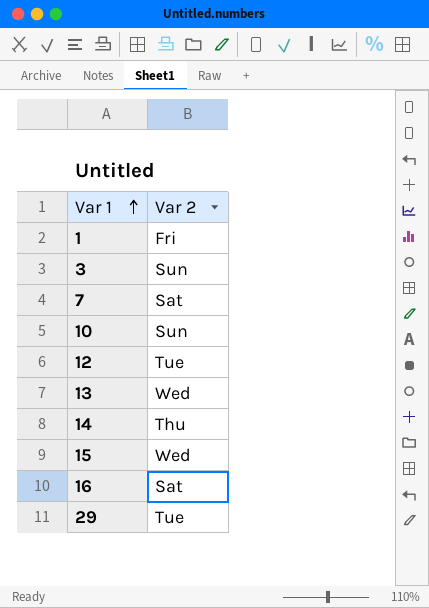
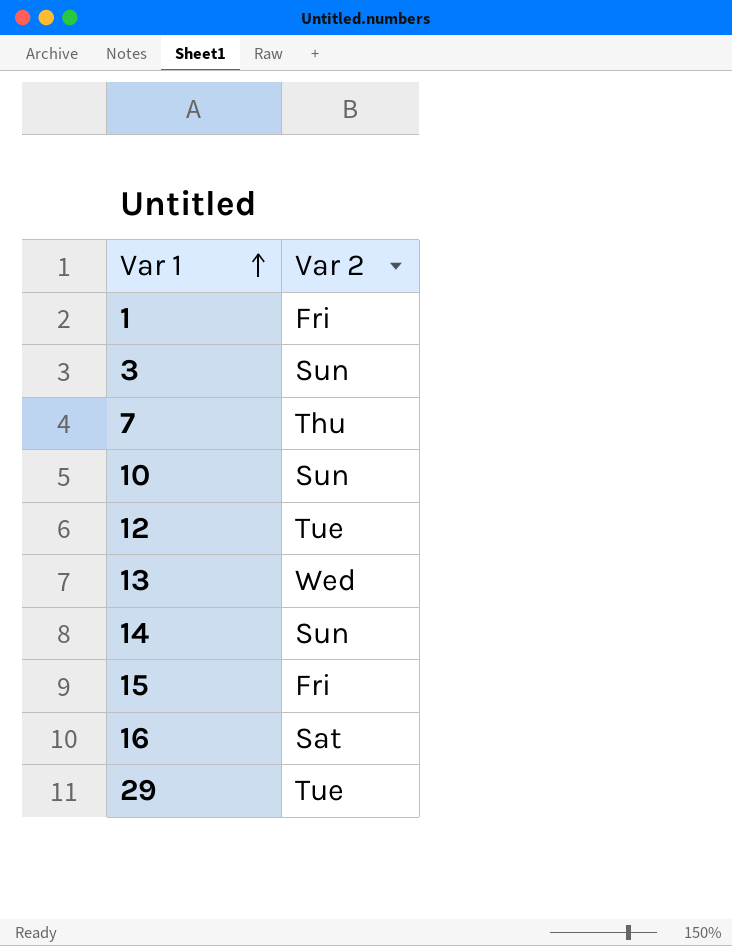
7 | Var 2: Sat -> Thu
14 | Var 2: Thu -> Sun
15 | Var 2: Wed -> Fri

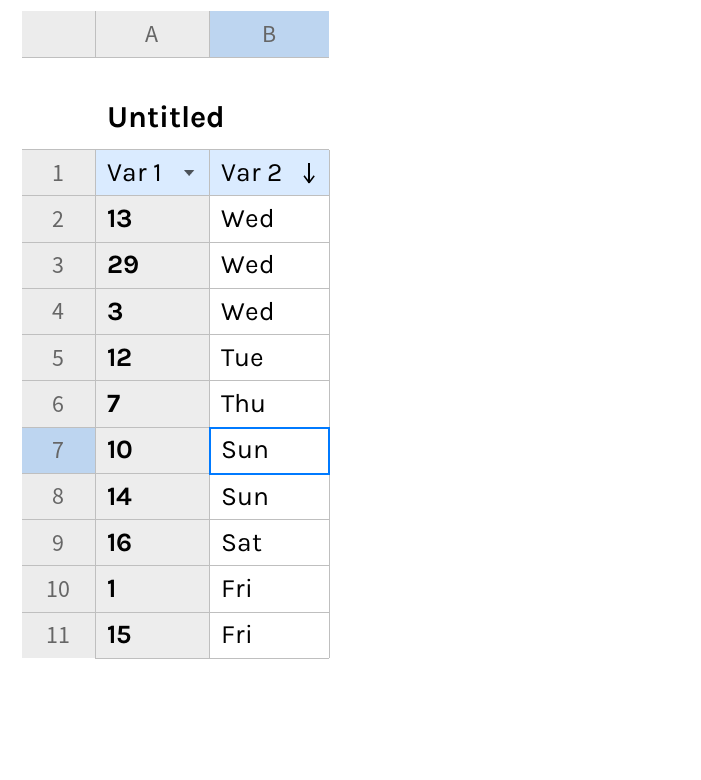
row order: Var 1 ascending -> Var 2 descending
29 | Var 2: Tue -> Wed
3 | Var 2: Sun -> Wed

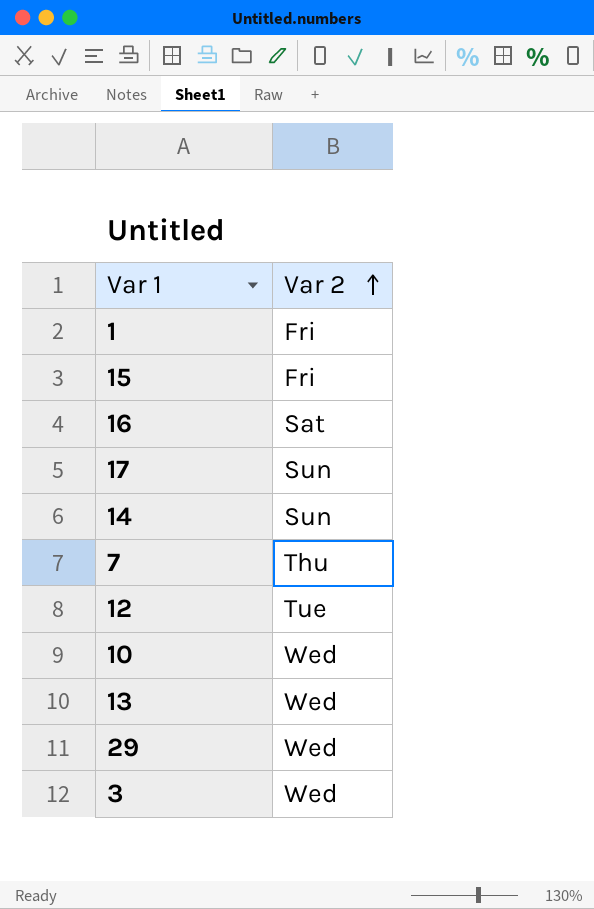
row order: Var 2 descending -> Var 2 ascending
row 17: none -> Sun
10 | Var 2: Sun -> Wed

